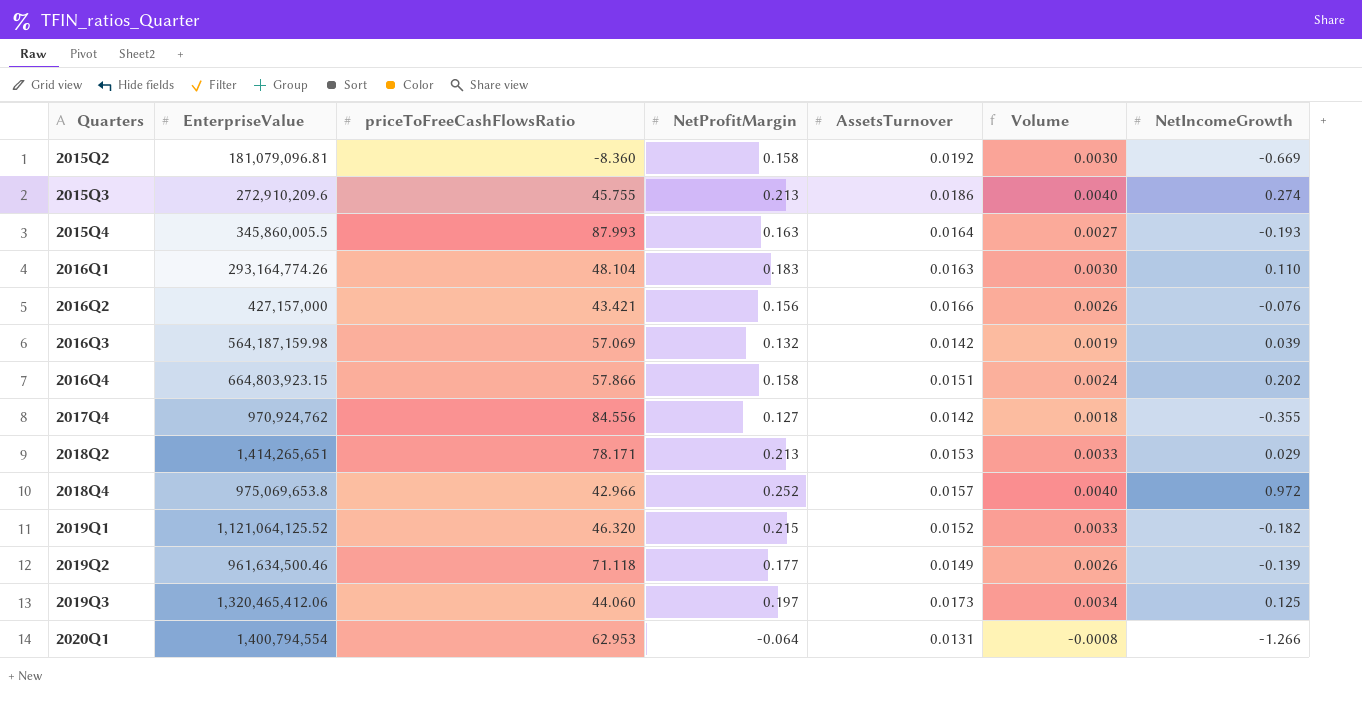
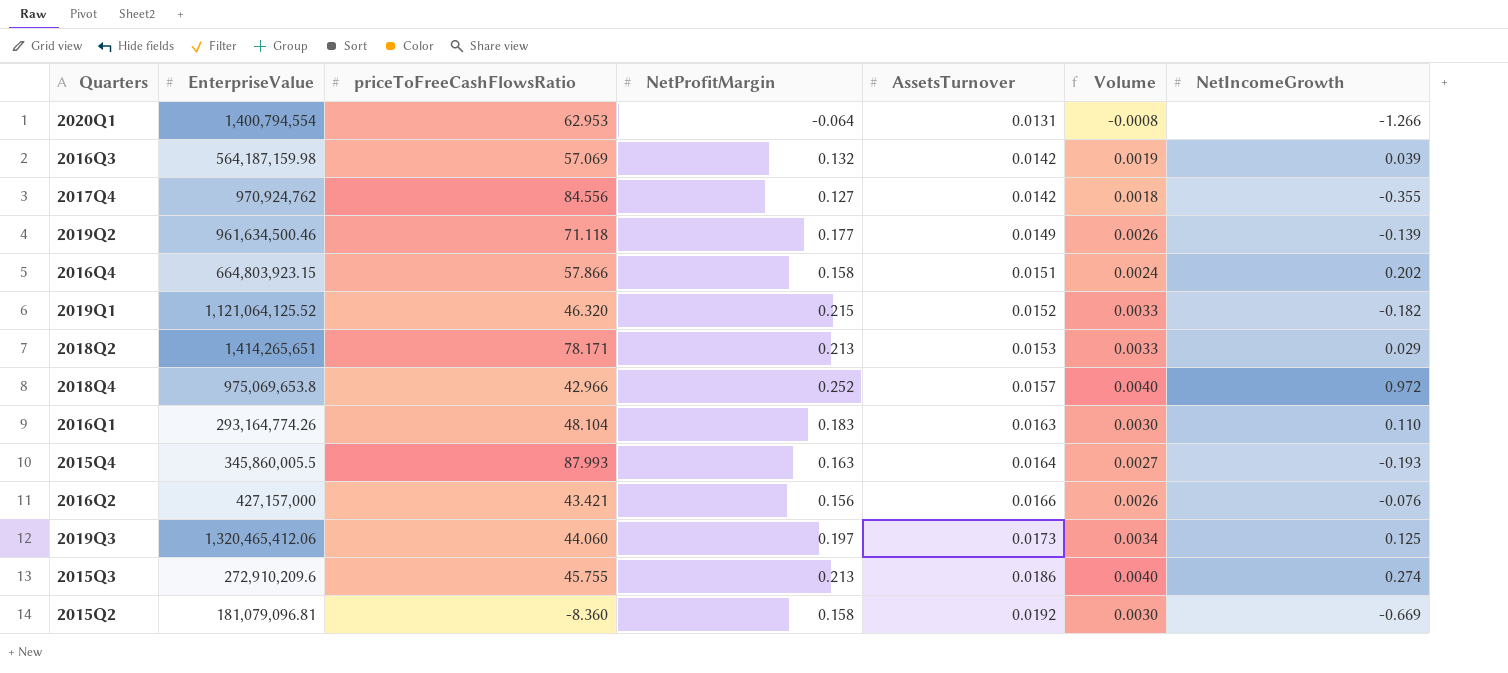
row order: Quarters ascending -> AssetsTurnover ascending

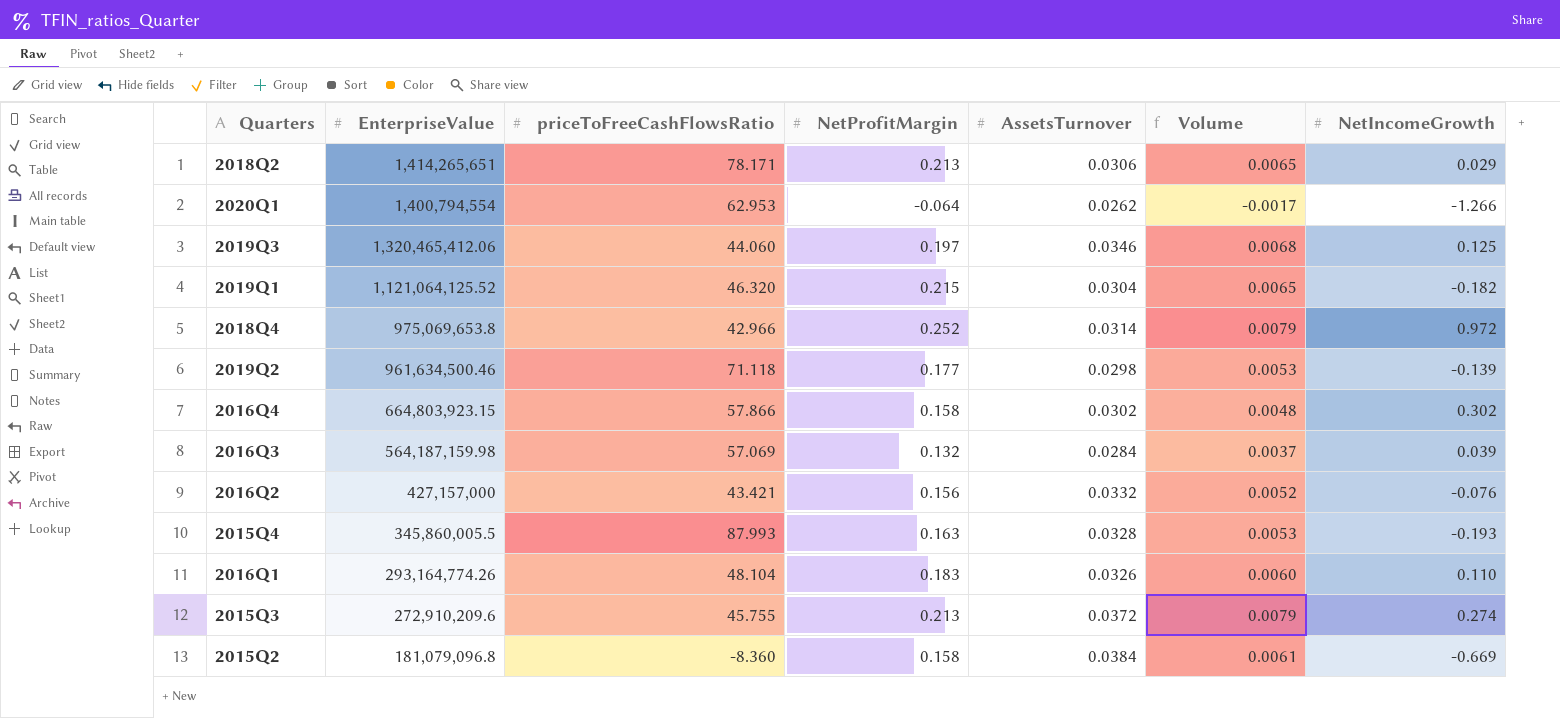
row order: AssetsTurnover ascending -> EnterpriseValue descending
row 2017Q4: 970,924,762 | 84.556 | 0.127 | 0.0142 | 0.0018 | -0.355 -> none
2018Q2 | AssetsTurnover: 0.0153 -> 0.0306
2018Q2 | Volume: 0.0033 -> 0.0065
2020Q1 | AssetsTurnover: 0.0131 -> 0.0262
2020Q1 | Volume: -0.0008 -> -0.0017
2019Q3 | AssetsTurnover: 0.0173 -> 0.0346
2019Q3 | Volume: 0.0034 -> 0.0068
2019Q1 | AssetsTurnover: 0.0152 -> 0.0304
2019Q1 | Volume: 0.0033 -> 0.0065
2018Q4 | AssetsTurnover: 0.0157 -> 0.0314
2018Q4 | Volume: 0.0040 -> 0.0079
2019Q2 | AssetsTurnover: 0.0149 -> 0.0298
2019Q2 | Volume: 0.0026 -> 0.0053
2016Q4 | AssetsTurnover: 0.0151 -> 0.0302
2016Q4 | Volume: 0.0024 -> 0.0048
2016Q4 | NetIncomeGrowth: 0.202 -> 0.302
2016Q3 | AssetsTurnover: 0.0142 -> 0.0284
2016Q3 | Volume: 0.0019 -> 0.0037
2016Q2 | AssetsTurnover: 0.0166 -> 0.0332
2016Q2 | Volume: 0.0026 -> 0.0052
2015Q4 | AssetsTurnover: 0.0164 -> 0.0328
2015Q4 | Volume: 0.0027 -> 0.0053
2016Q1 | AssetsTurnover: 0.0163 -> 0.0326
2016Q1 | Volume: 0.0030 -> 0.0060
2015Q3 | AssetsTurnover: 0.0186 -> 0.0372
2015Q3 | Volume: 0.0040 -> 0.0079
2015Q2 | EnterpriseValue: 181,079,096.81 -> 181,079,096.8
2015Q2 | AssetsTurnover: 0.0192 -> 0.0384
2015Q2 | Volume: 0.0030 -> 0.0061

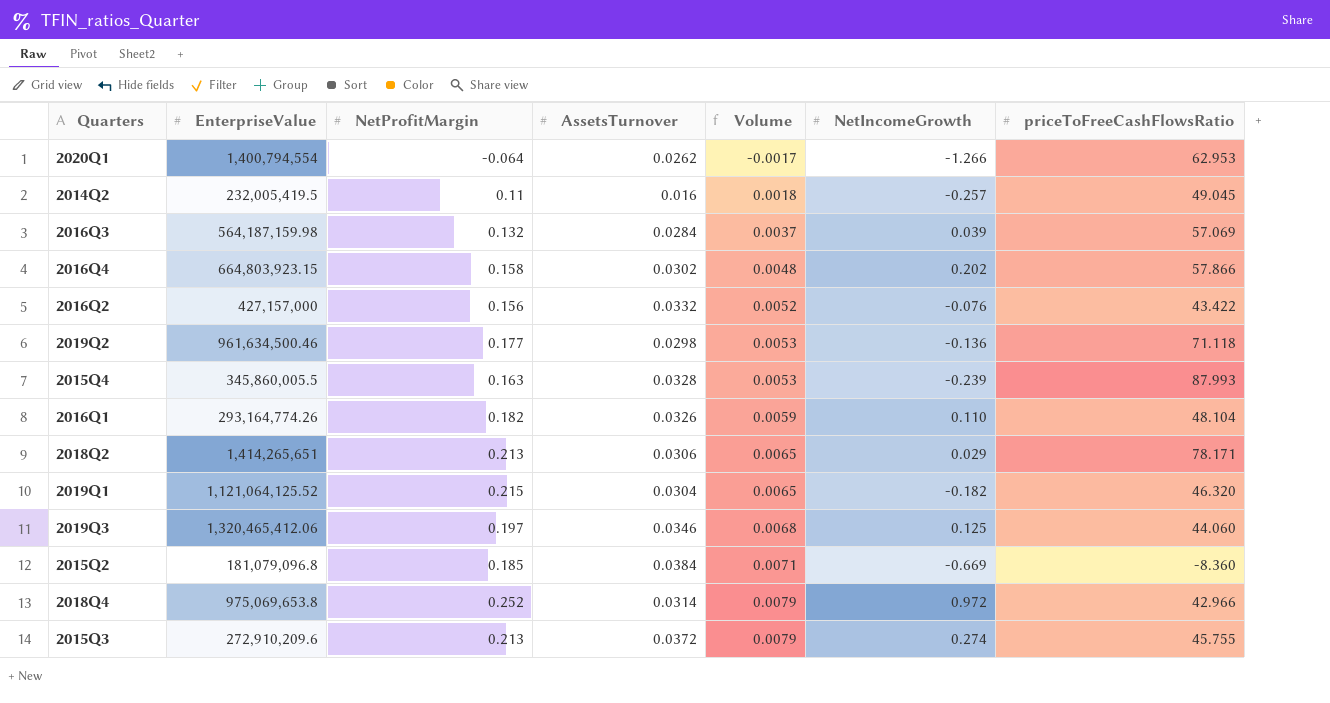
row order: EnterpriseValue descending -> Volume ascending
column priceToFreeCashFlowsRatio | position: 3 -> 7
row 2014Q2: none -> 232,005,419.5 | 0.11 | 0.016 | 0.0018 | -0.257 | 49.045
2016Q4 | NetIncomeGrowth: 0.302 -> 0.202
2016Q2 | priceToFreeCashFlowsRatio: 43.421 -> 43.422
2019Q2 | NetIncomeGrowth: -0.139 -> -0.136
2015Q4 | NetIncomeGrowth: -0.193 -> -0.239
2016Q1 | NetProfitMargin: 0.183 -> 0.182
2016Q1 | Volume: 0.0060 -> 0.0059
2015Q2 | NetProfitMargin: 0.158 -> 0.185
2015Q2 | Volume: 0.0061 -> 0.0071

